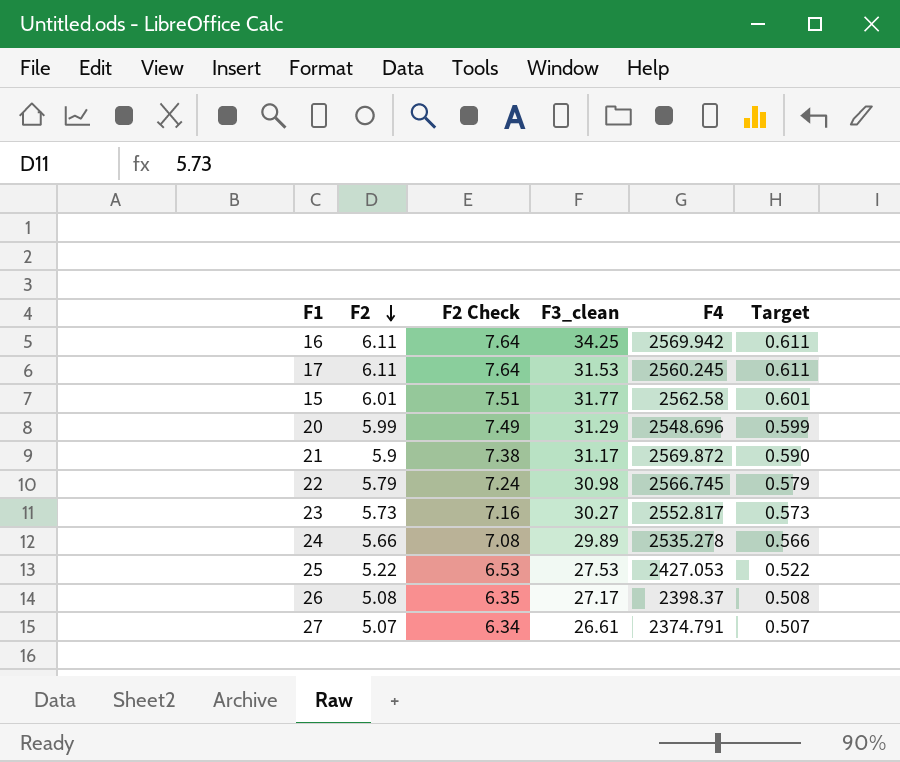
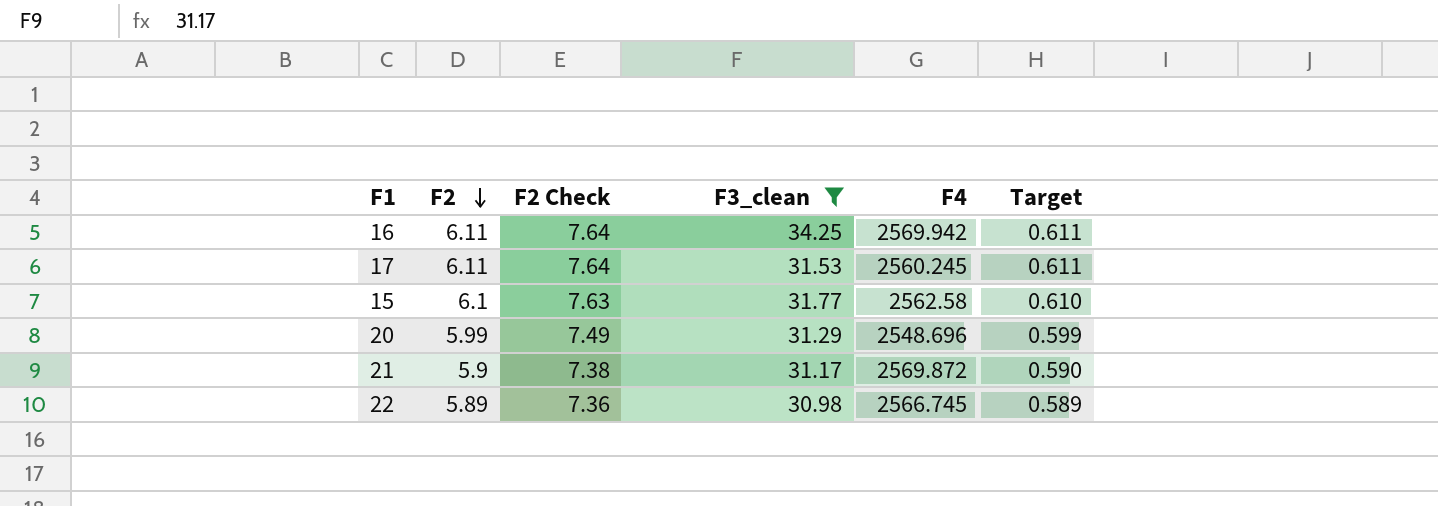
filter: none -> F3_clean >= 30.98
15 | F2: 6.01 -> 6.1
15 | F2 Check: 7.51 -> 7.63
15 | Target: 0.601 -> 0.610
22 | F2: 5.79 -> 5.89
22 | F2 Check: 7.24 -> 7.36
22 | Target: 0.579 -> 0.589

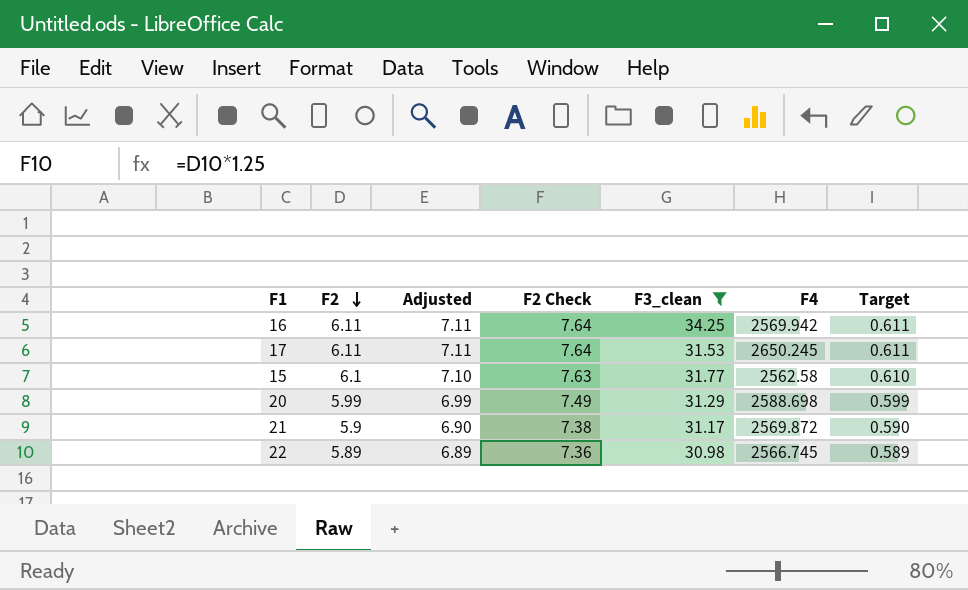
column Adjusted | formula: none -> [F2] + 1
17 | F4: 2560.245 -> 2650.245
20 | F4: 2548.696 -> 2588.698

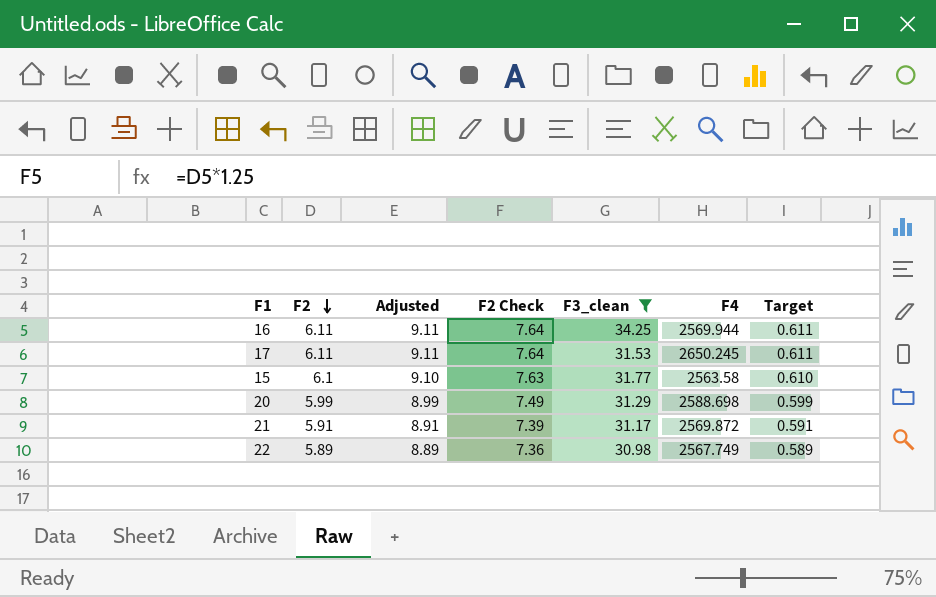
column Adjusted | formula: [F2] + 1 -> [F2] + 3
16 | F4: 2569.942 -> 2569.944
15 | F4: 2562.58 -> 2563.58
21 | F2: 5.9 -> 5.91
21 | F2 Check: 7.38 -> 7.39
21 | Target: 0.590 -> 0.591
22 | F4: 2566.745 -> 2567.749

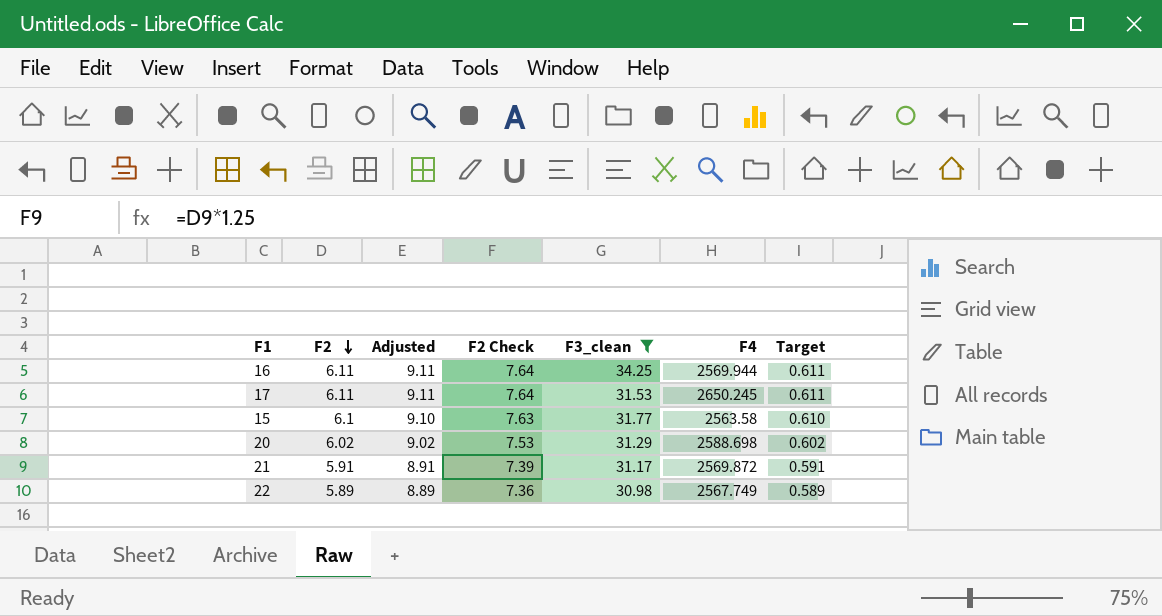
20 | F2: 5.99 -> 6.02
20 | Adjusted: 8.99 -> 9.02
20 | F2 Check: 7.49 -> 7.53
20 | Target: 0.599 -> 0.602

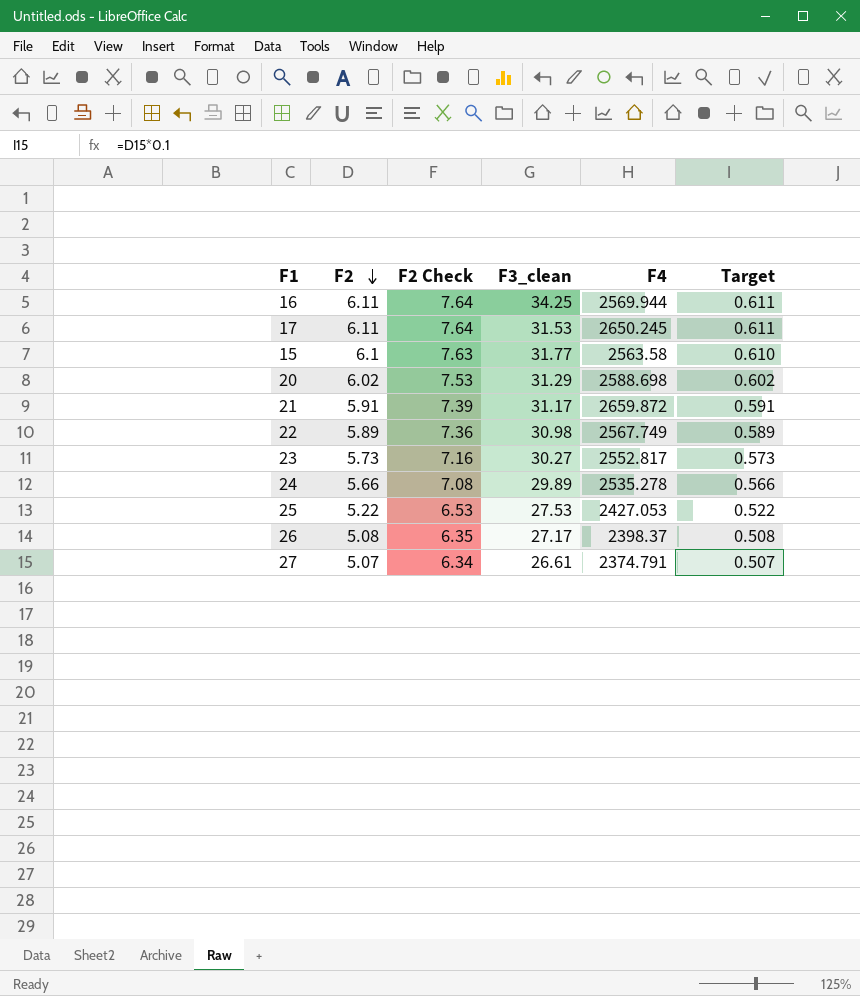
filter: F3_clean >= 30.98 -> none
column Adjusted | formula: [F2] + 3 -> none
21 | F4: 2569.872 -> 2659.872

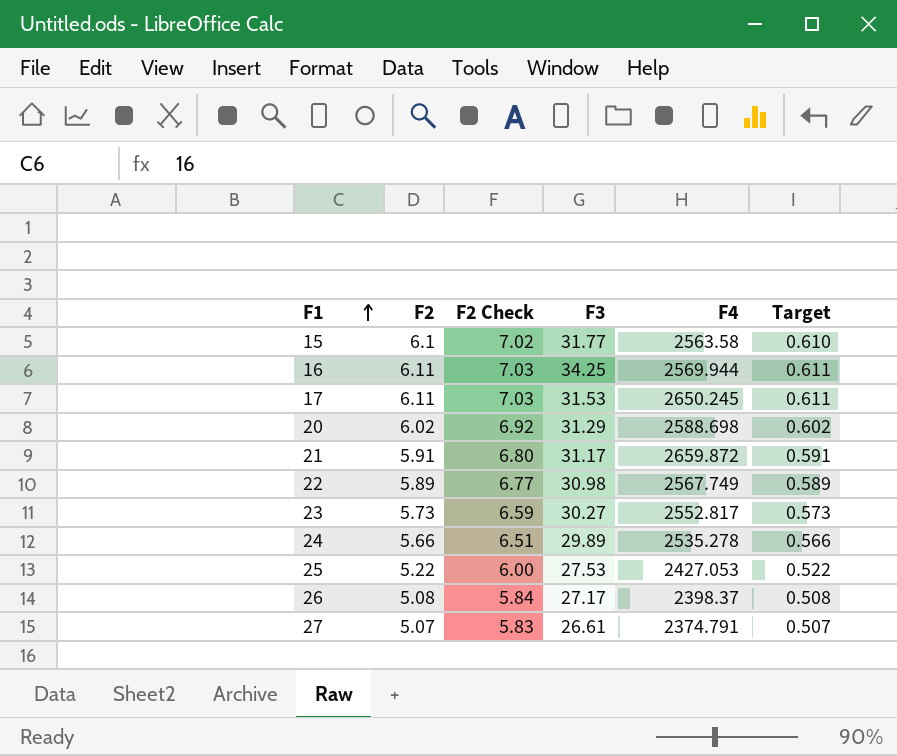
row order: F2 descending -> F1 ascending
column F2 Check | formula: [F2] * 1.25 -> [F2] * 1.15
column name: F3_clean -> F3

